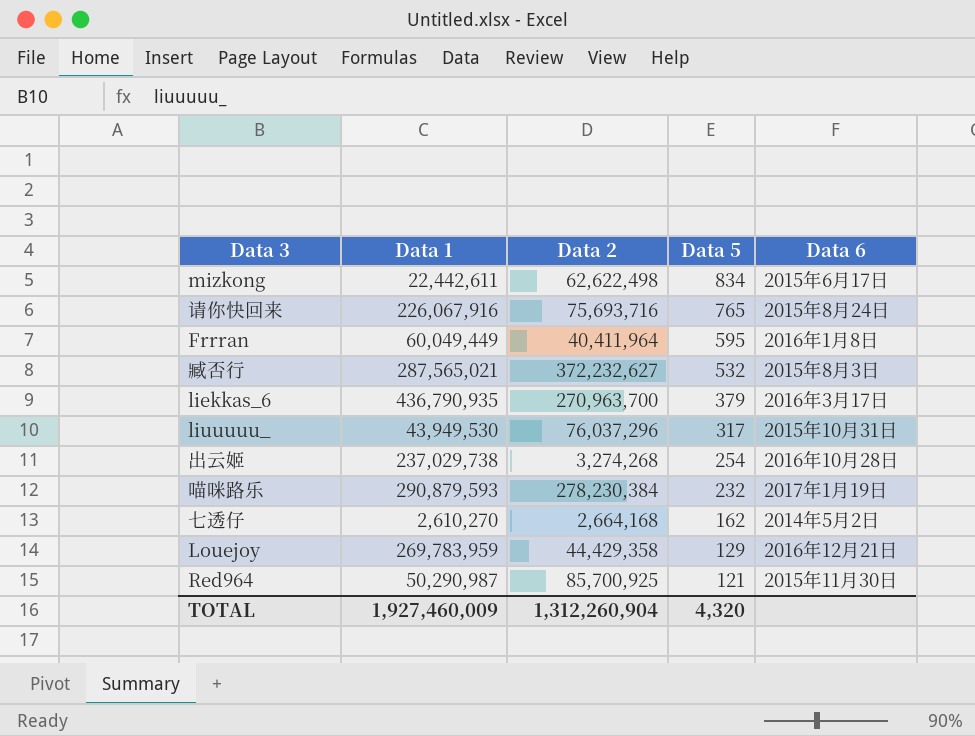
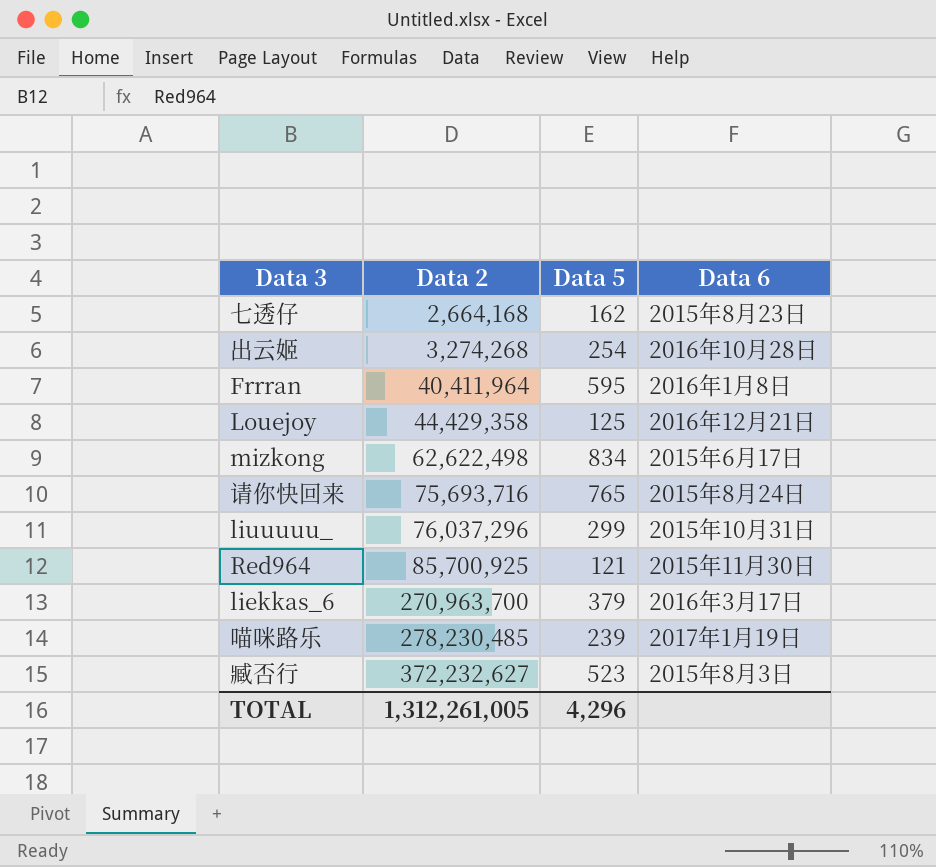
row order: Data 5 descending -> Data 2 ascending
column Data 1 | position: 2 -> none
七透仔 | Data 6: 2014年5月2日 -> 2015年8月23日
Louejoy | Data 5: 129 -> 125
liuuuuu_ | Data 5: 317 -> 299
喵咪路乐 | Data 2: 278,230,384 -> 278,230,485
喵咪路乐 | Data 5: 232 -> 239
臧否行 | Data 5: 532 -> 523
TOTAL | Data 2: 1,312,260,904 -> 1,312,261,005
TOTAL | Data 5: 4,320 -> 4,296

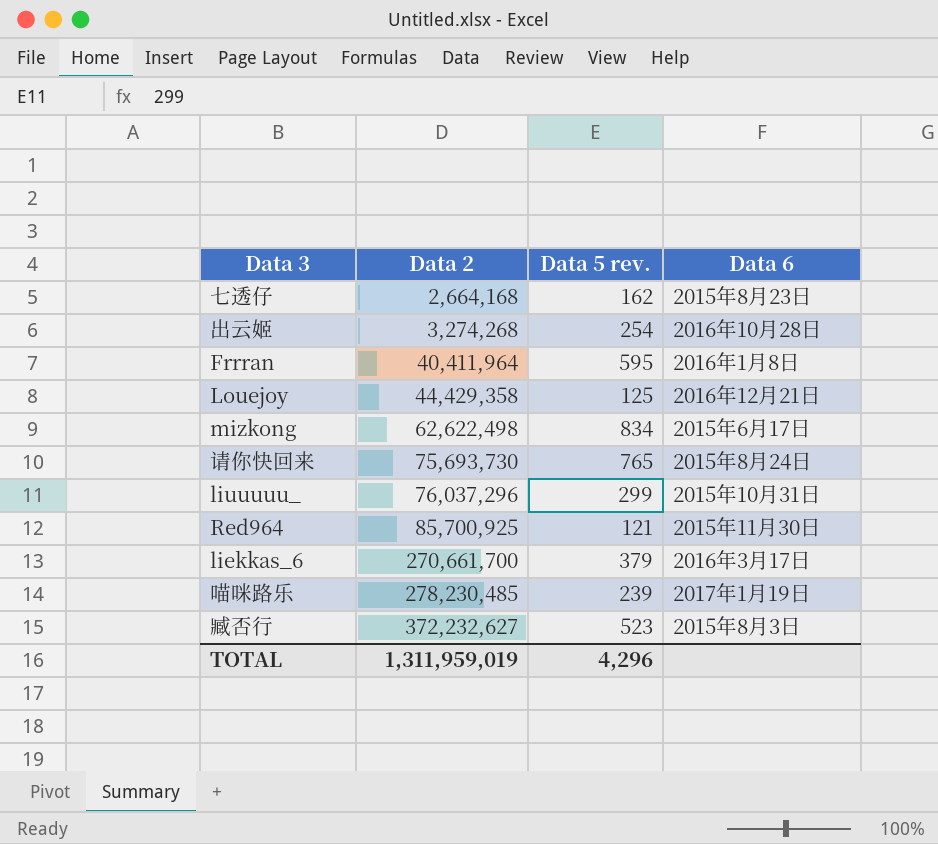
column name: Data 5 -> Data 5 rev.
请你快回来 | Data 2: 75,693,716 -> 75,693,730
liekkas_6 | Data 2: 270,963,700 -> 270,661,700
TOTAL | Data 2: 1,312,261,005 -> 1,311,959,019

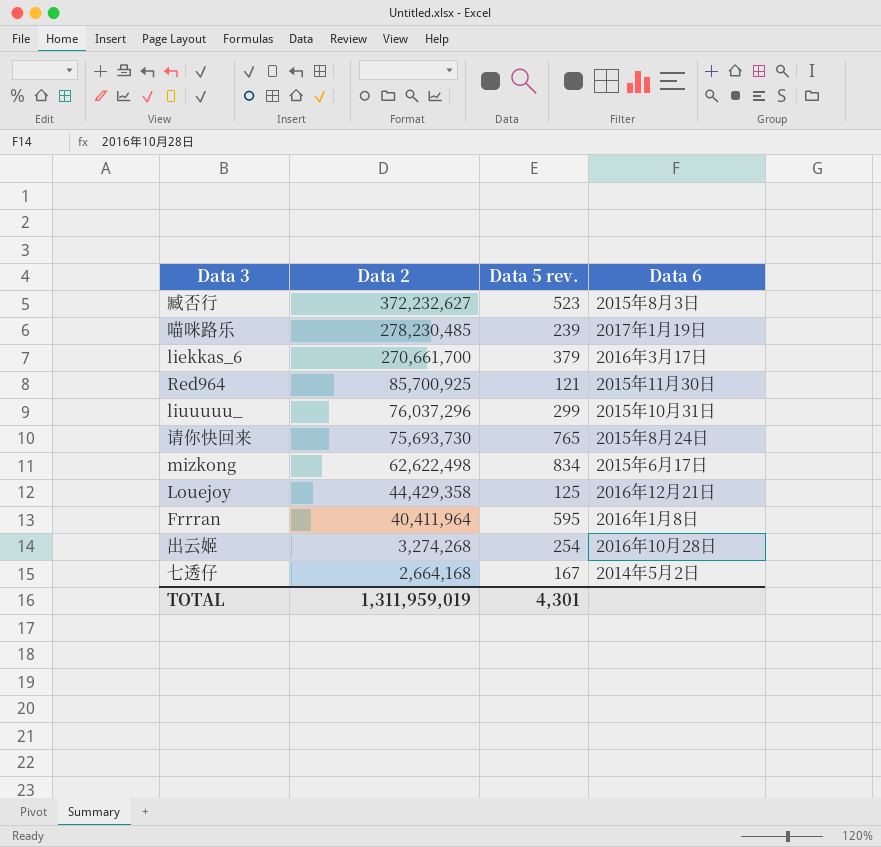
row order: Data 2 ascending -> Data 2 descending
七透仔 | Data 5 rev.: 162 -> 167
七透仔 | Data 6: 2015年8月23日 -> 2014年5月2日
TOTAL | Data 5 rev.: 4,296 -> 4,301

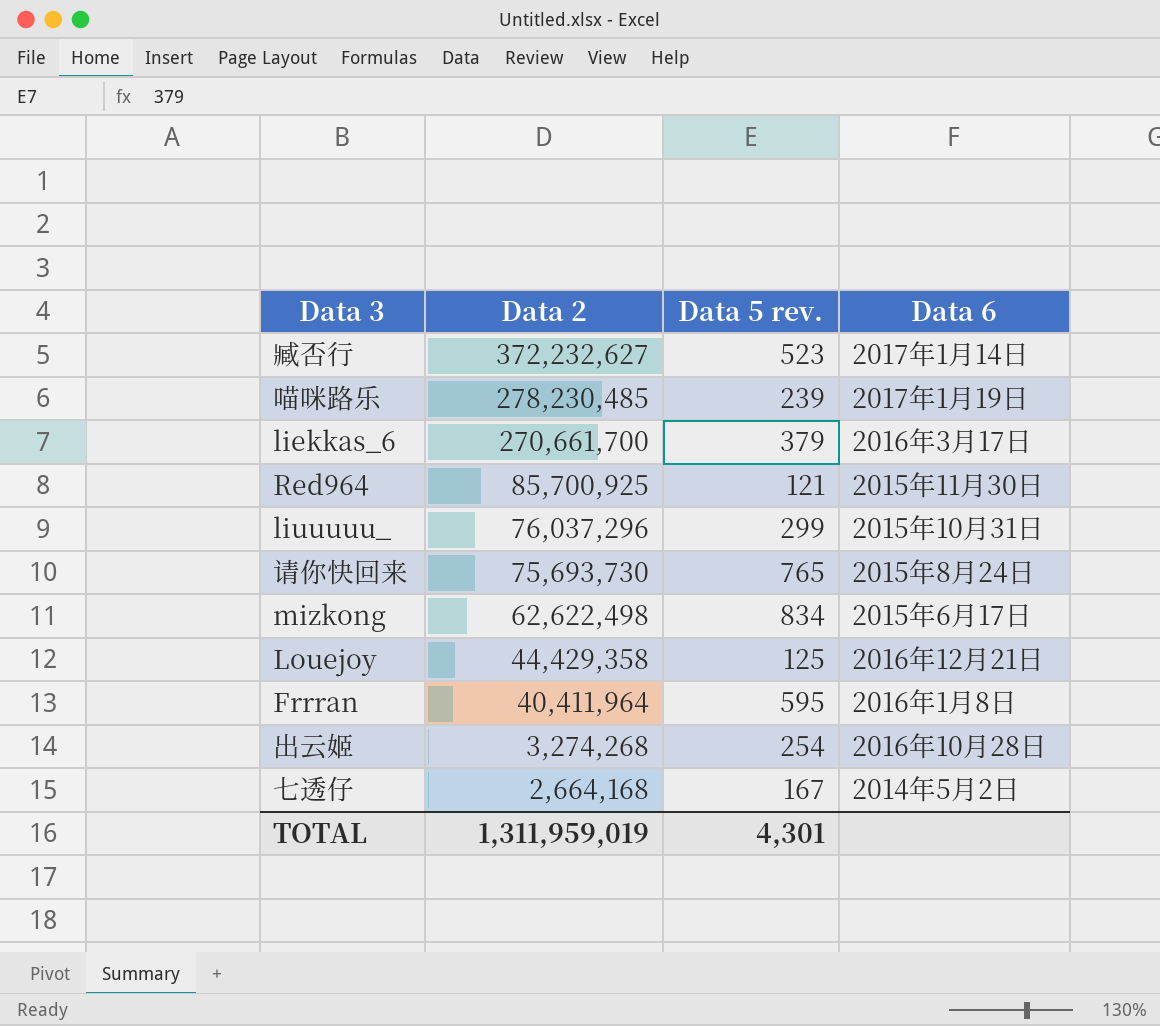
臧否行 | Data 6: 2015年8月3日 -> 2017年1月14日

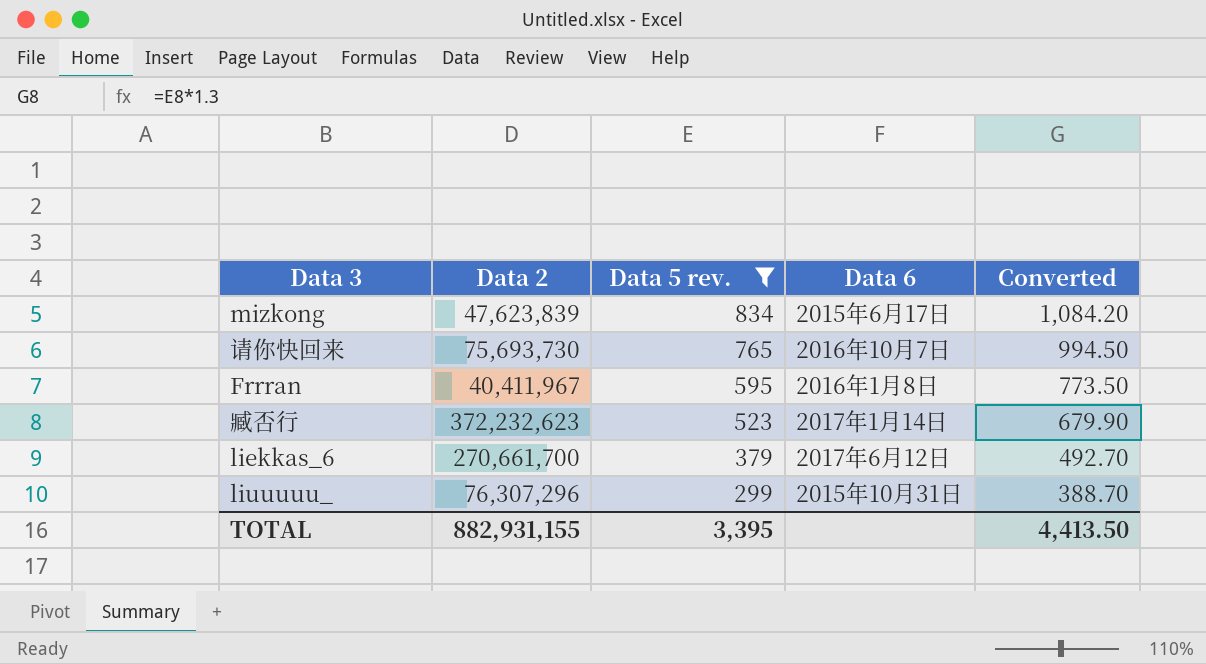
filter: none -> Data 5 rev. >= 299
row order: Data 2 descending -> Data 5 rev. descending
column Converted | formula: none -> [Data 5 rev.] * 1.3
mizkong | Data 2: 62,622,498 -> 47,623,839
请你快回来 | Data 6: 2015年8月24日 -> 2016年10月7日
Frrran | Data 2: 40,411,964 -> 40,411,967
臧否行 | Data 2: 372,232,627 -> 372,232,623
liekkas_6 | Data 6: 2016年3月17日 -> 2017年6月12日
liuuuuu_ | Data 2: 76,037,296 -> 76,307,296
TOTAL | Data 2: 1,311,959,019 -> 882,931,155
TOTAL | Data 5 rev.: 4,301 -> 3,395

